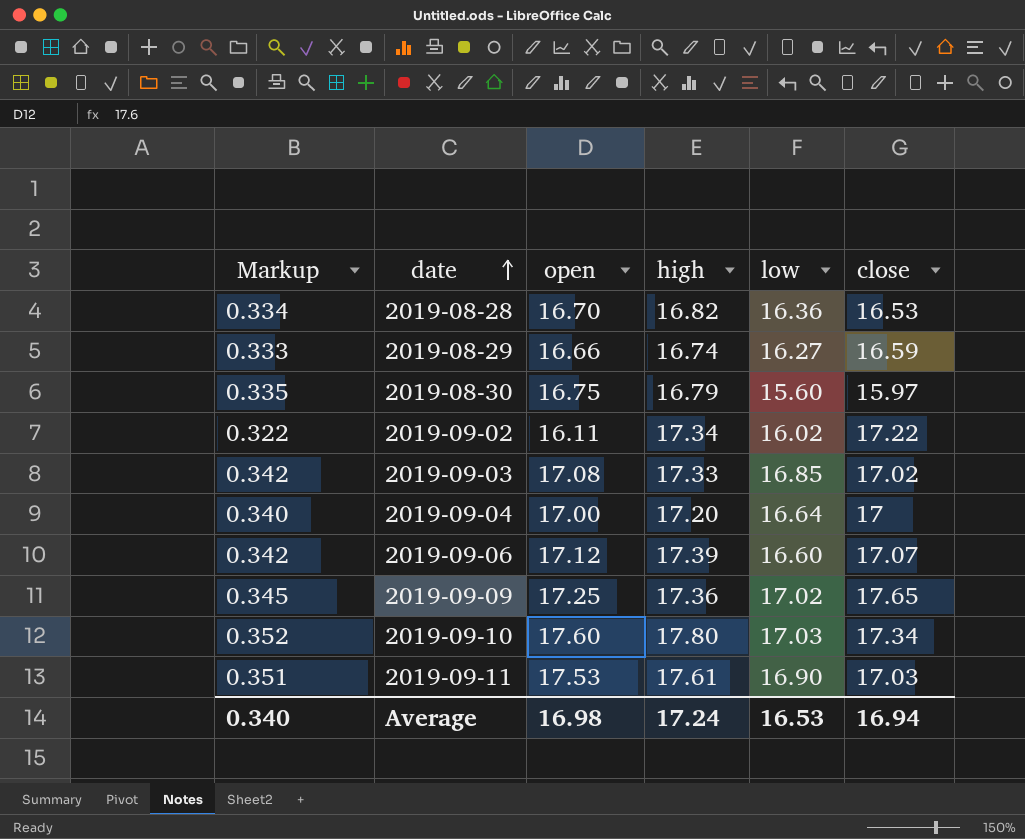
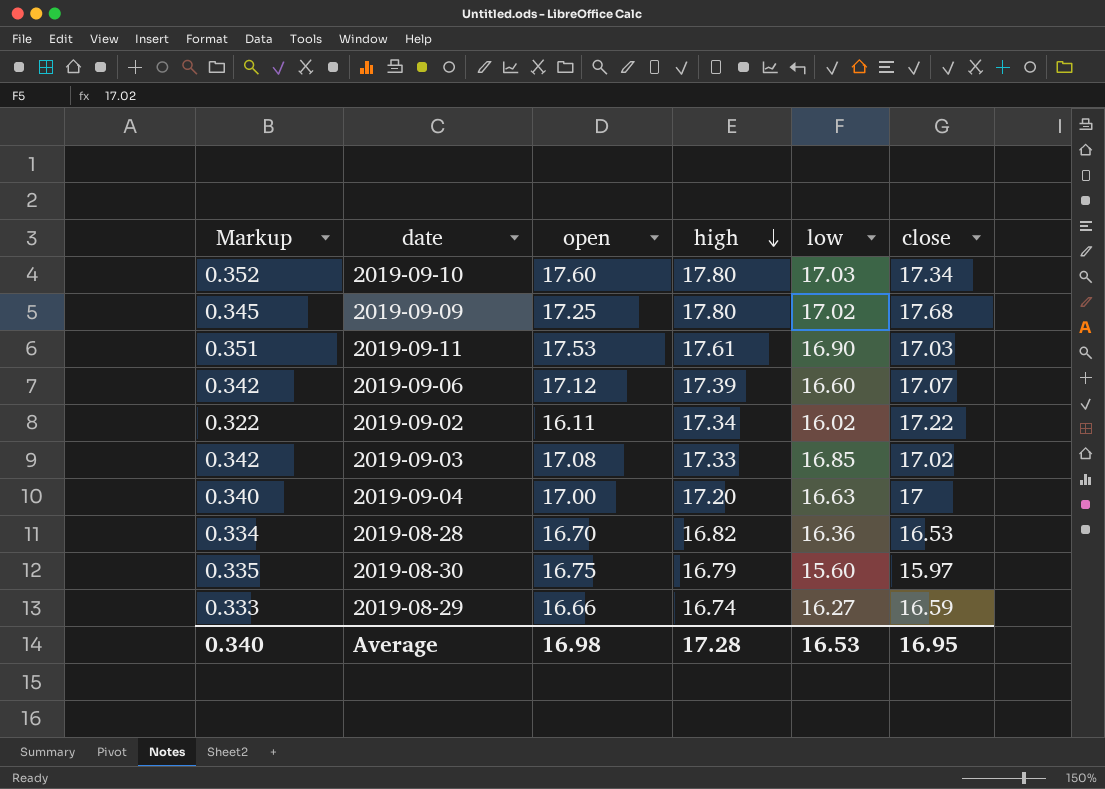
row order: date ascending -> high descending
2019-09-09 | high: 17.36 -> 17.80
2019-09-09 | close: 17.65 -> 17.68
2019-09-04 | low: 16.64 -> 16.63
Average | high: 17.24 -> 17.28
Average | close: 16.94 -> 16.95

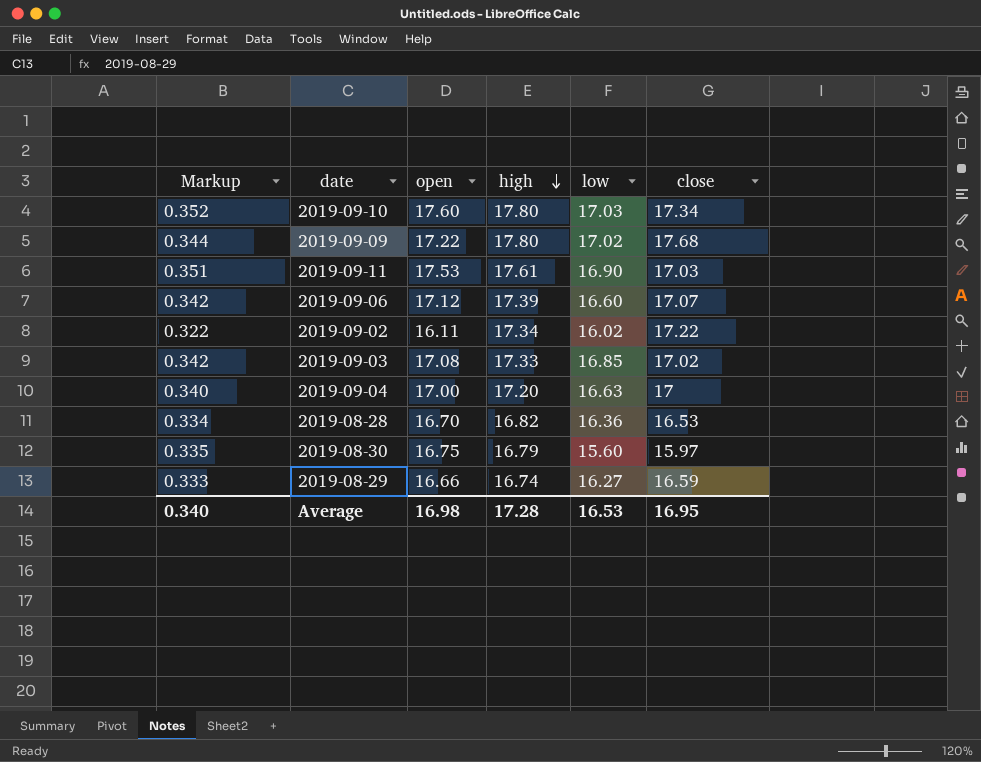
2019-09-09 | Markup: 0.345 -> 0.344
2019-09-09 | open: 17.25 -> 17.22

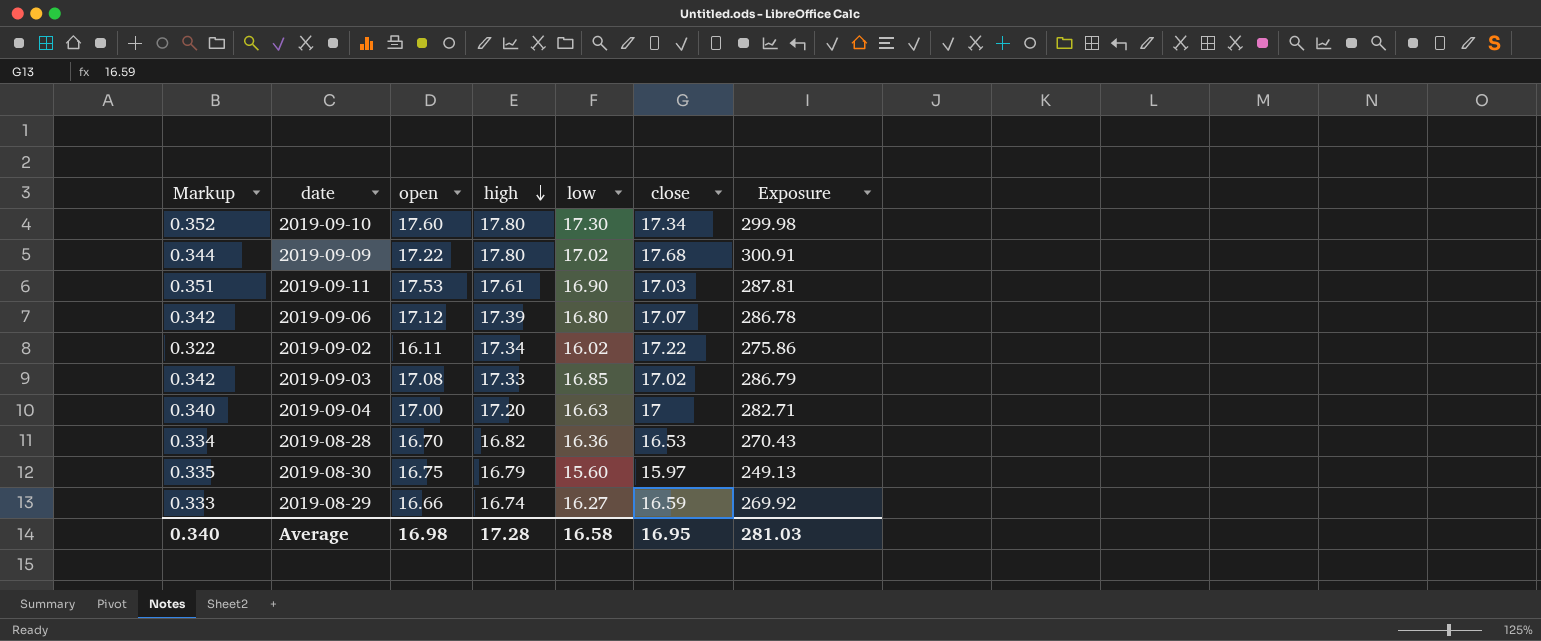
column Exposure | formula: none -> [low] * [close]
2019-09-10 | low: 17.03 -> 17.30
2019-09-06 | low: 16.60 -> 16.80
Average | low: 16.53 -> 16.58

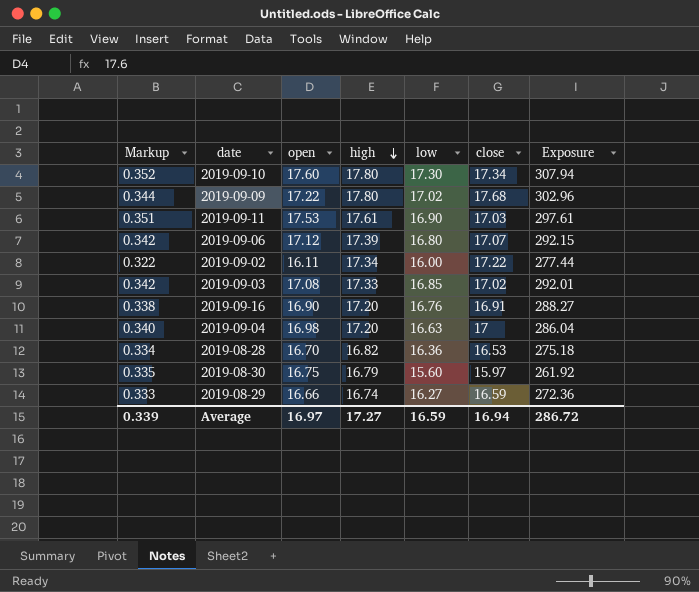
column Exposure | formula: [low] * [close] -> [high] * [low]
2019-09-02 | low: 16.02 -> 16.00
row 2019-09-16: none -> 0.338 | 16.90 | 17.20 | 16.76 | 16.91 | 288.27
2019-09-04 | open: 17.00 -> 16.98
Average | Markup: 0.340 -> 0.339
Average | open: 16.98 -> 16.97
Average | high: 17.28 -> 17.27
Average | low: 16.58 -> 16.59
Average | close: 16.95 -> 16.94
Average | Exposure: 281.03 -> 286.72

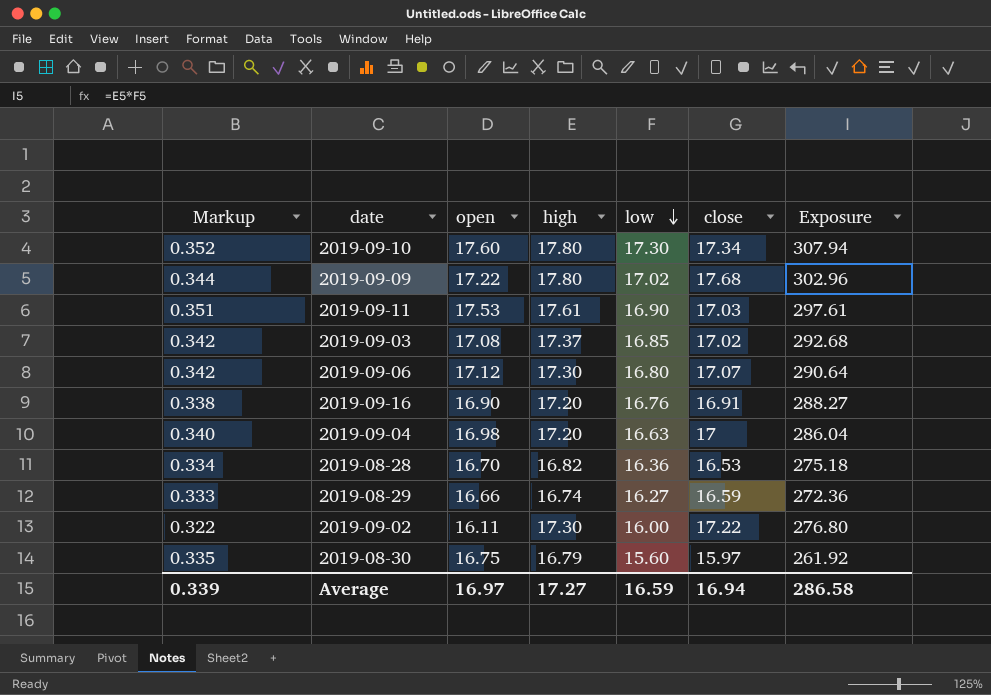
row order: high descending -> low descending
2019-09-03 | high: 17.33 -> 17.37
2019-09-03 | Exposure: 292.01 -> 292.68
2019-09-06 | high: 17.39 -> 17.30
2019-09-06 | Exposure: 292.15 -> 290.64
2019-09-02 | high: 17.34 -> 17.30
2019-09-02 | Exposure: 277.44 -> 276.80
Average | Exposure: 286.72 -> 286.58

